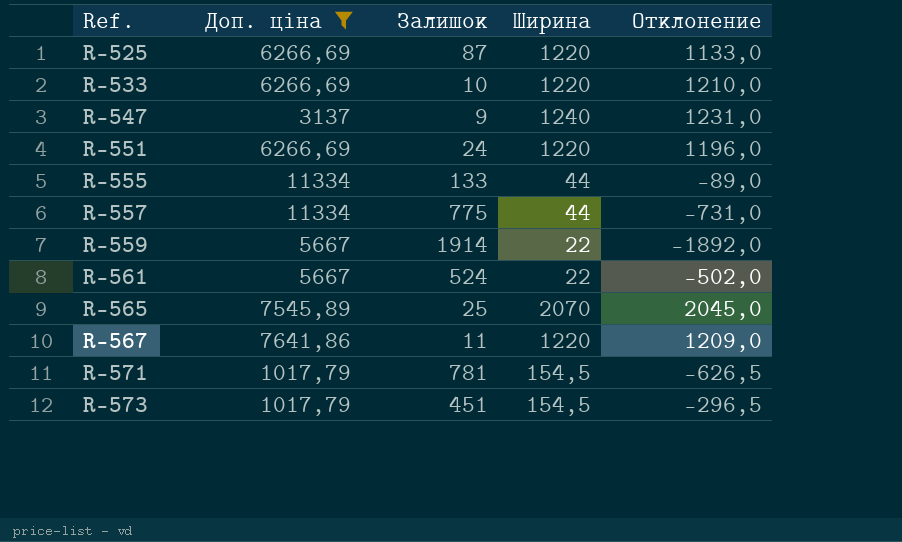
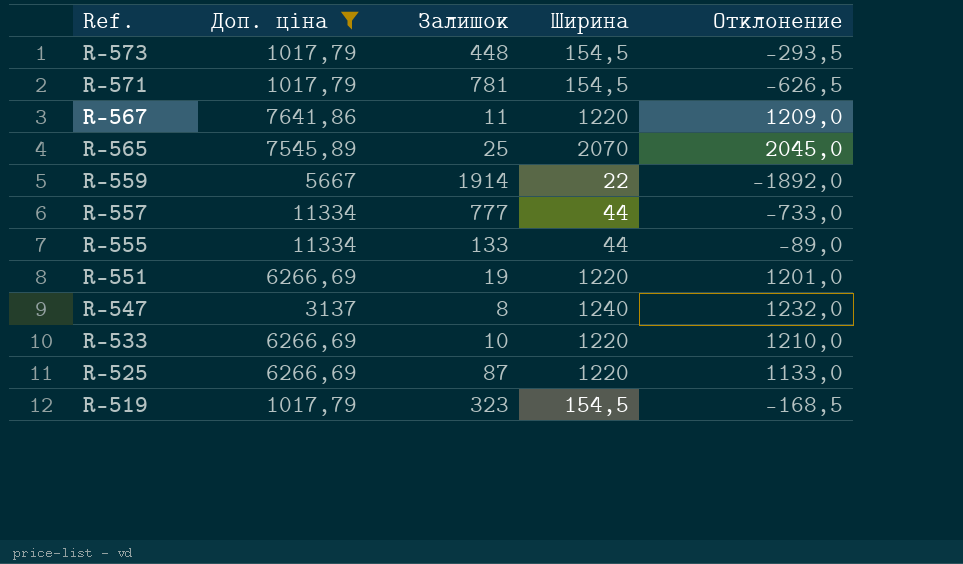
row order: Ref. ascending -> Ref. descending
row R-561: 5667 | 524 | 22 | -502,0 -> none
R-573 | Залишок: 451 -> 448
R-573 | Отклонение: -296,5 -> -293,5
R-557 | Залишок: 775 -> 777
R-557 | Отклонение: -731,0 -> -733,0
R-551 | Залишок: 24 -> 19
R-551 | Отклонение: 1196,0 -> 1201,0
R-547 | Залишок: 9 -> 8
R-547 | Отклонение: 1231,0 -> 1232,0
row R-519: none -> 1017,79 | 323 | 154,5 | -168,5

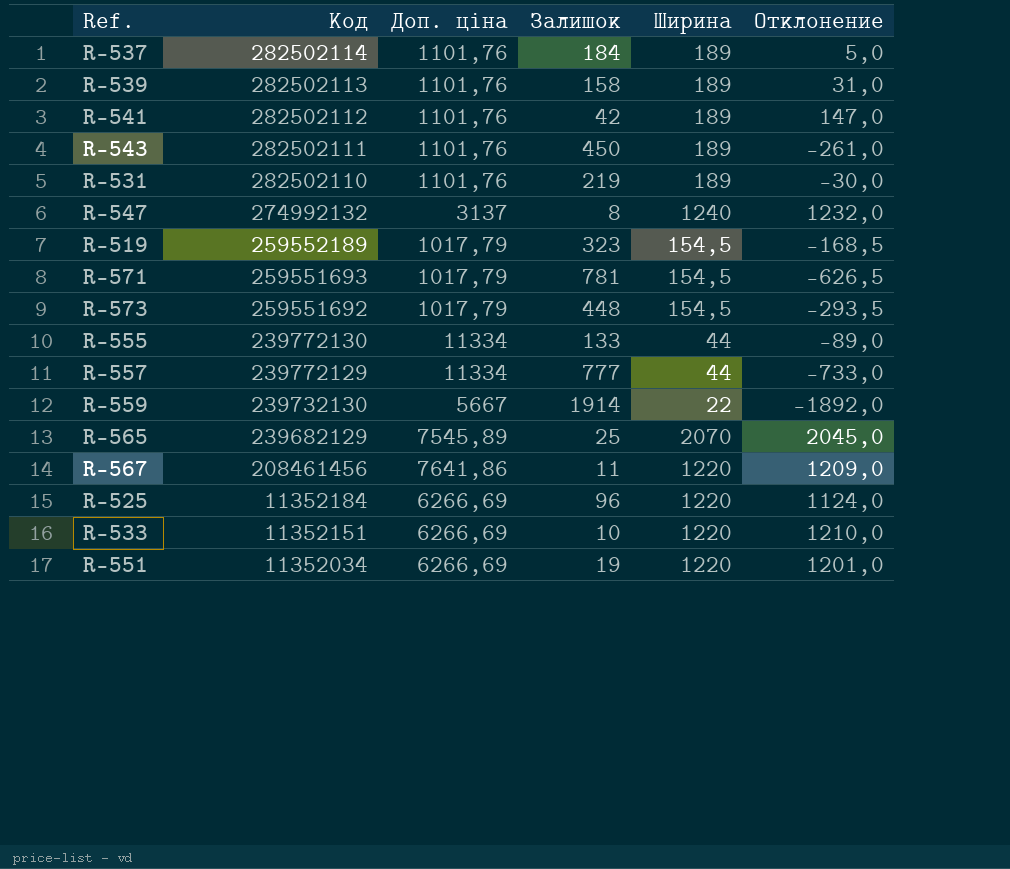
filter: Доп. ціна != 1101,76 -> none
row order: Ref. descending -> Код descending
column Код | position: none -> 2
R-525 | Залишок: 87 -> 96
R-525 | Отклонение: 1133,0 -> 1124,0

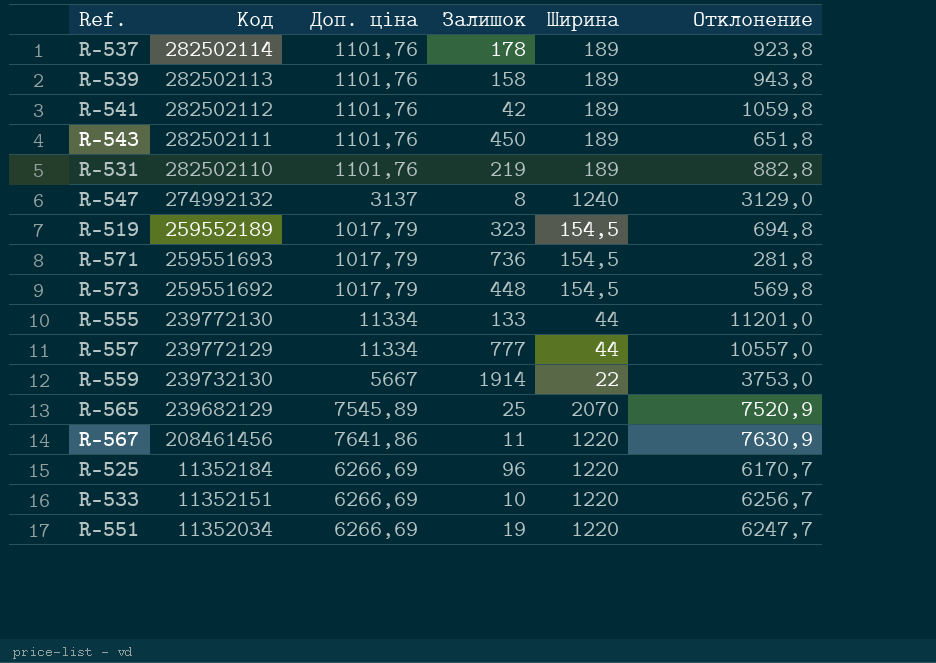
column Отклонение | formula: [Ширина] - [Залишок] -> [Доп. ціна] - [Залишок]
R-537 | Залишок: 184 -> 178
R-571 | Залишок: 781 -> 736

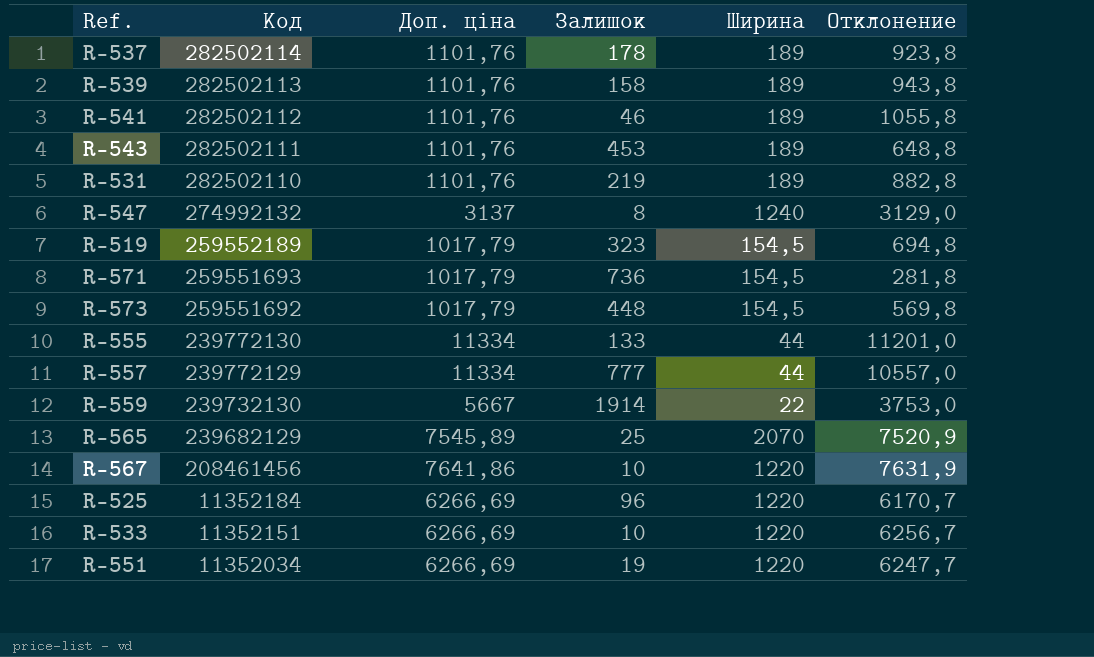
R-541 | Залишок: 42 -> 46
R-541 | Отклонение: 1059,8 -> 1055,8
R-543 | Залишок: 450 -> 453
R-543 | Отклонение: 651,8 -> 648,8
R-567 | Залишок: 11 -> 10
R-567 | Отклонение: 7630,9 -> 7631,9

